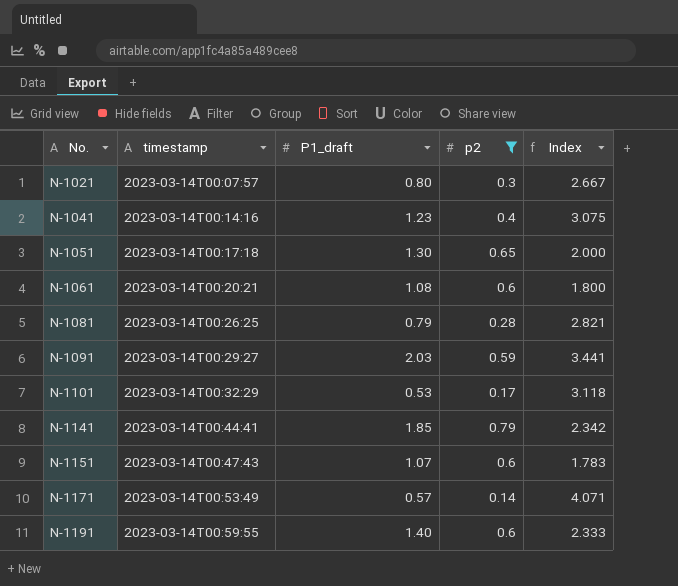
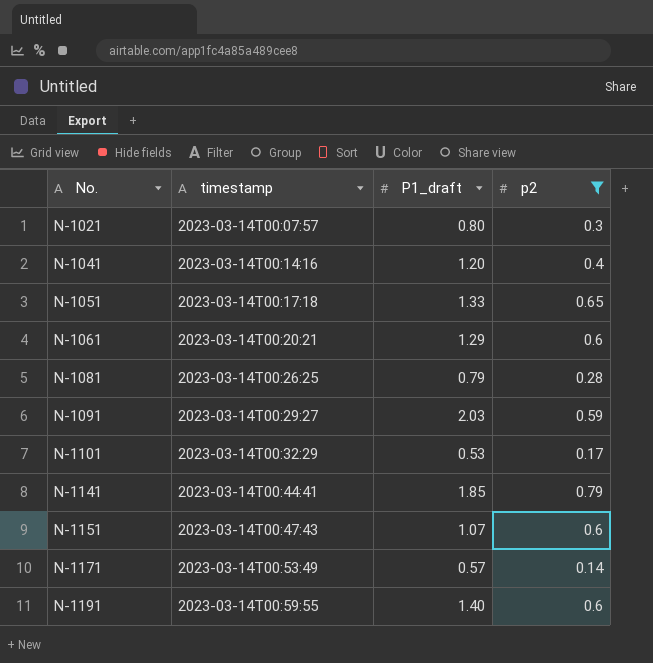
column Index | formula: [P1_draft] / [p2] -> none
N-1041 | P1_draft: 1.23 -> 1.20
N-1051 | P1_draft: 1.30 -> 1.33
N-1061 | P1_draft: 1.08 -> 1.29

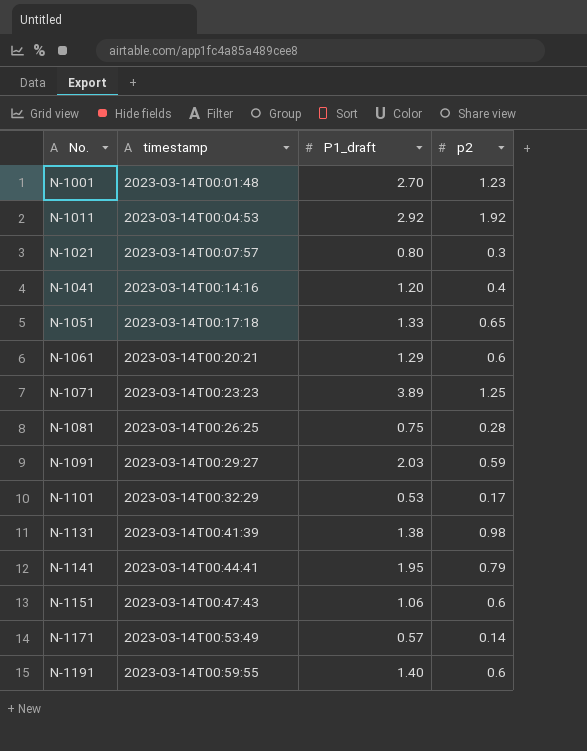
filter: p2 <= 0.79 -> none
N-1081 | P1_draft: 0.79 -> 0.75
N-1141 | P1_draft: 1.85 -> 1.95
N-1151 | P1_draft: 1.07 -> 1.06

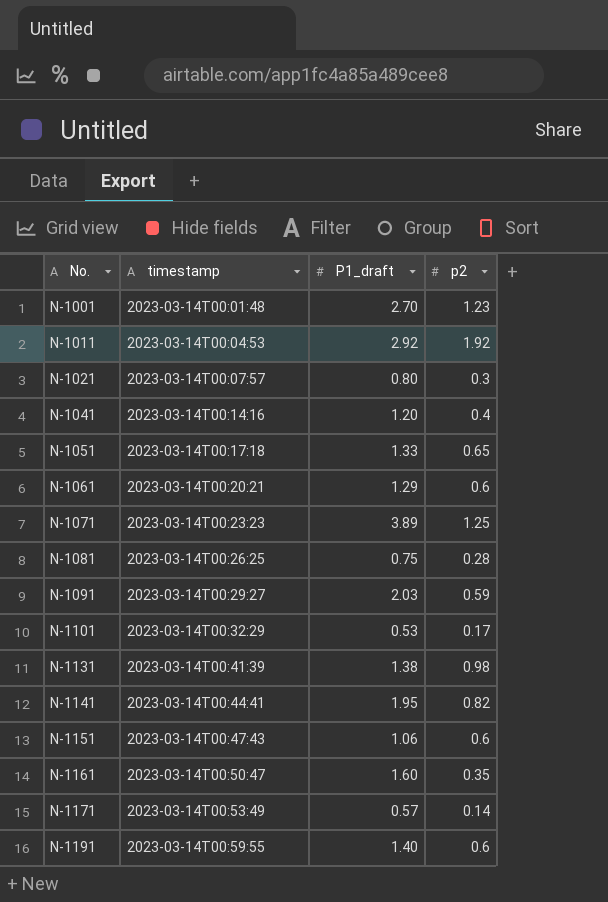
N-1141 | p2: 0.79 -> 0.82
row N-1161: none -> 2023-03-14T00:50:47 | 1.60 | 0.35

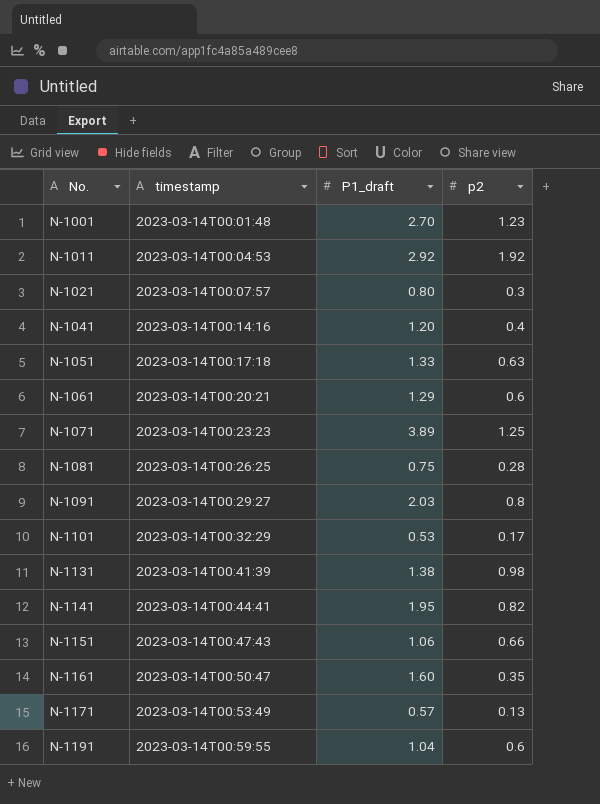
N-1051 | p2: 0.65 -> 0.63
N-1091 | p2: 0.59 -> 0.8
N-1151 | p2: 0.6 -> 0.66
N-1171 | p2: 0.14 -> 0.13
N-1191 | P1_draft: 1.40 -> 1.04

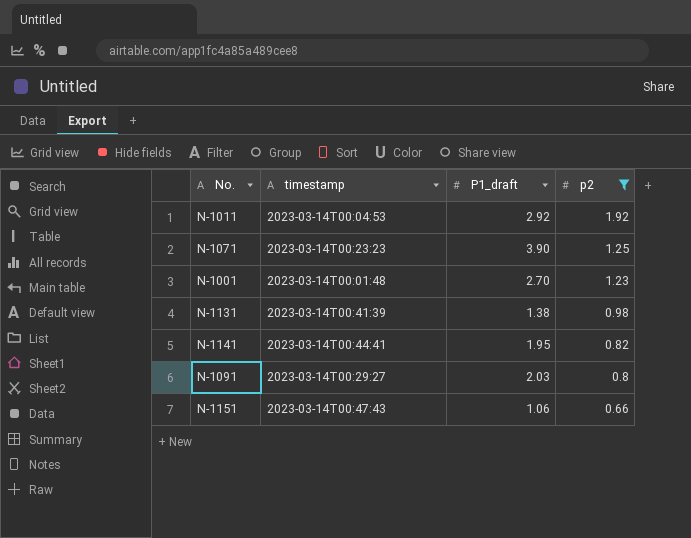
filter: none -> p2 >= 0.66
row order: No. ascending -> p2 descending
N-1071 | P1_draft: 3.89 -> 3.90

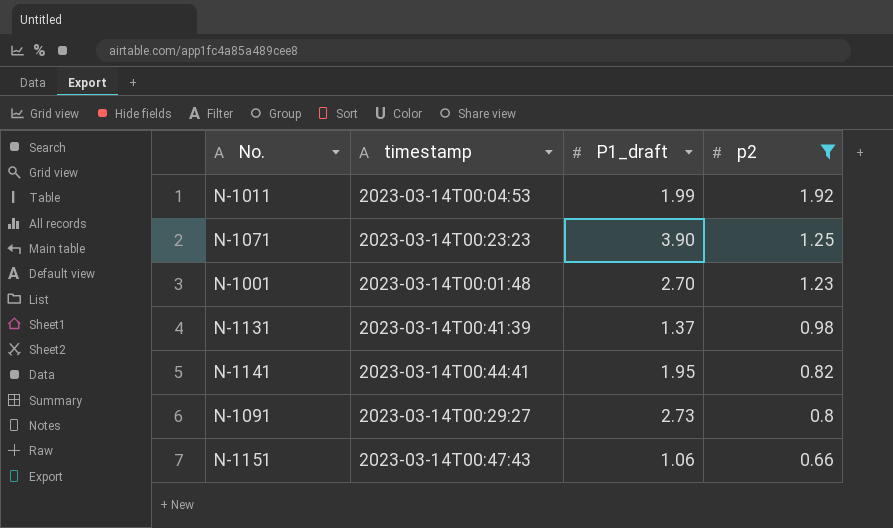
N-1011 | P1_draft: 2.92 -> 1.99
N-1131 | P1_draft: 1.38 -> 1.37
N-1091 | P1_draft: 2.03 -> 2.73

